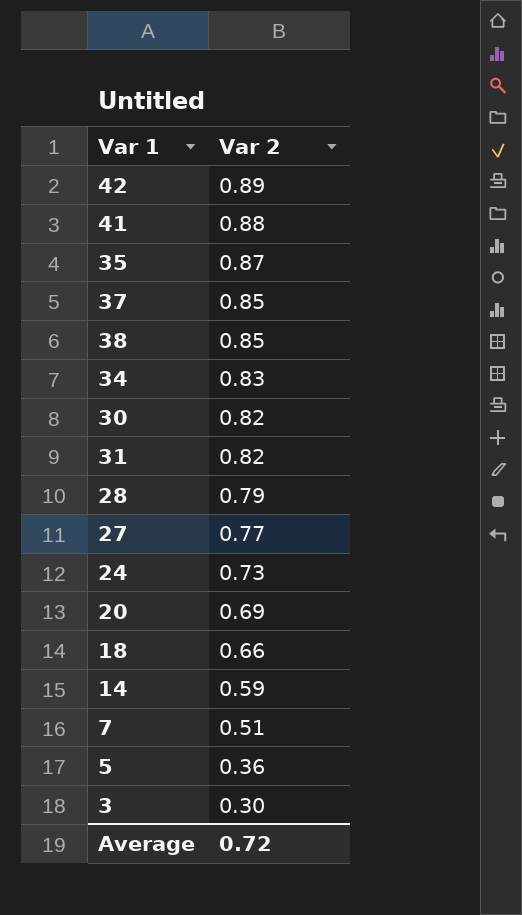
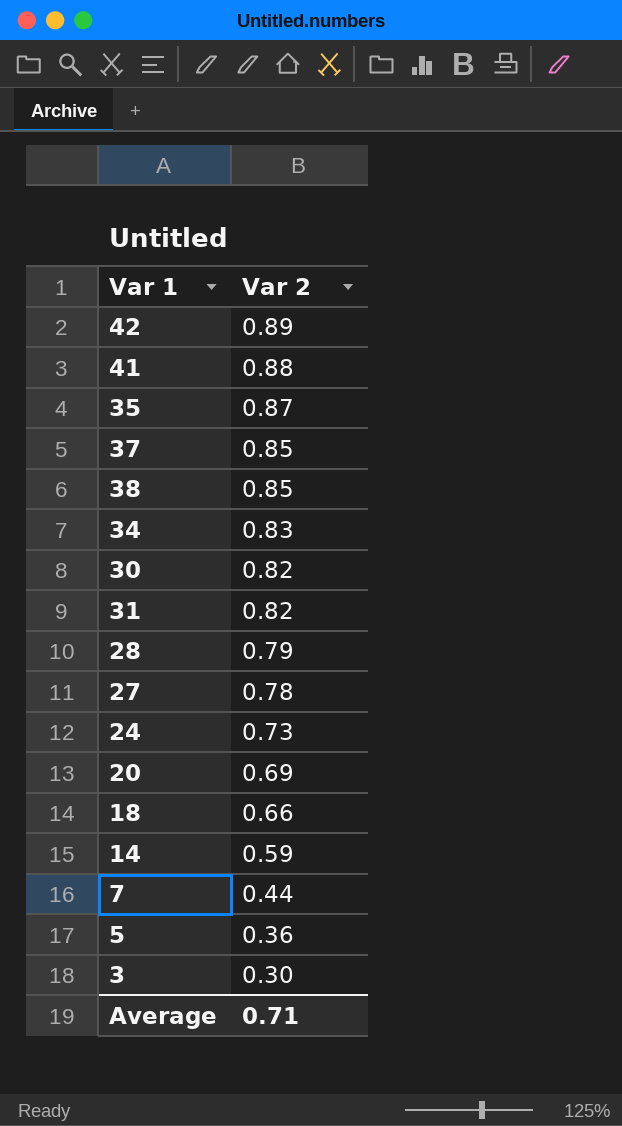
27 | Var 2: 0.77 -> 0.78
7 | Var 2: 0.51 -> 0.44
Average | Var 2: 0.72 -> 0.71

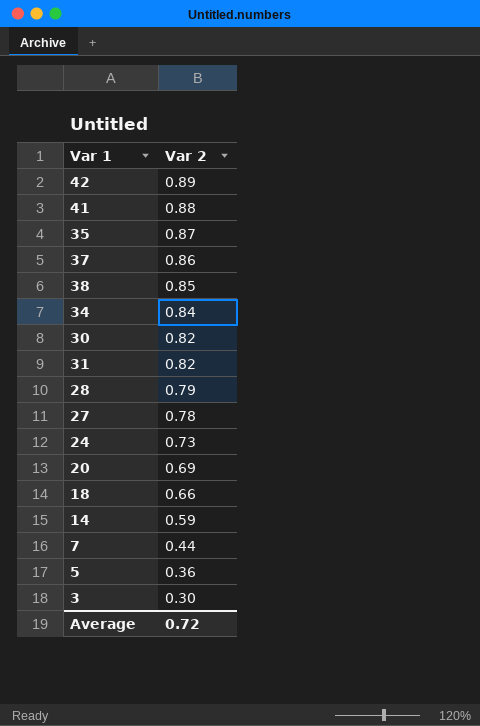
37 | Var 2: 0.85 -> 0.86
34 | Var 2: 0.83 -> 0.84
Average | Var 2: 0.71 -> 0.72

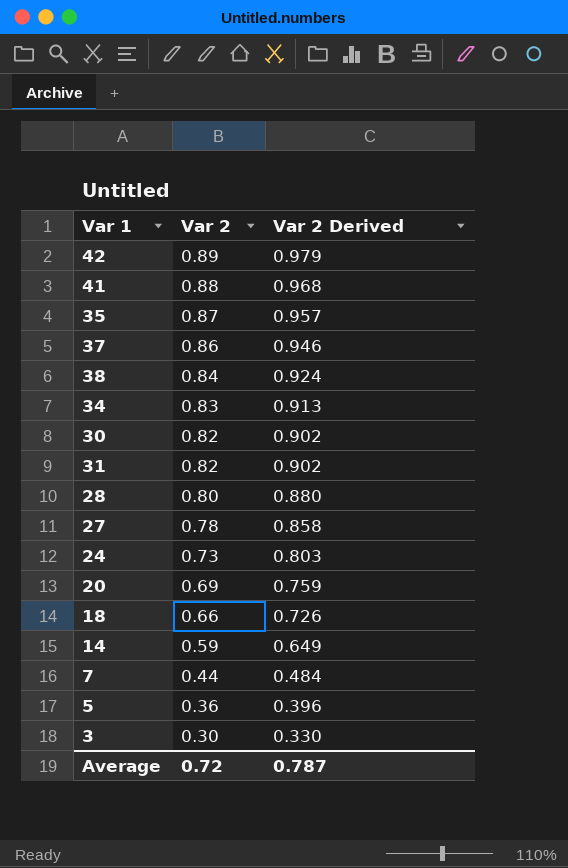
column Var 2 Derived | formula: none -> [Var 2] * 1.1
38 | Var 2: 0.85 -> 0.84
34 | Var 2: 0.84 -> 0.83
28 | Var 2: 0.79 -> 0.80

